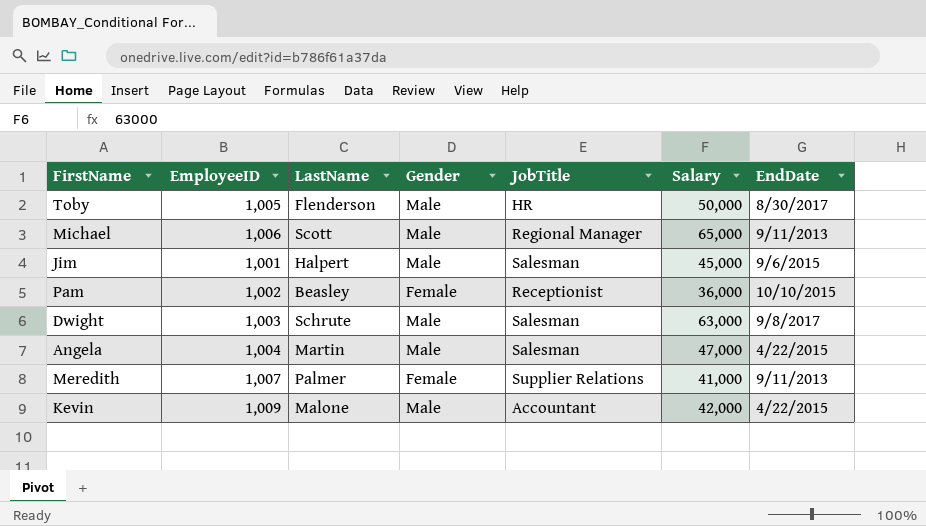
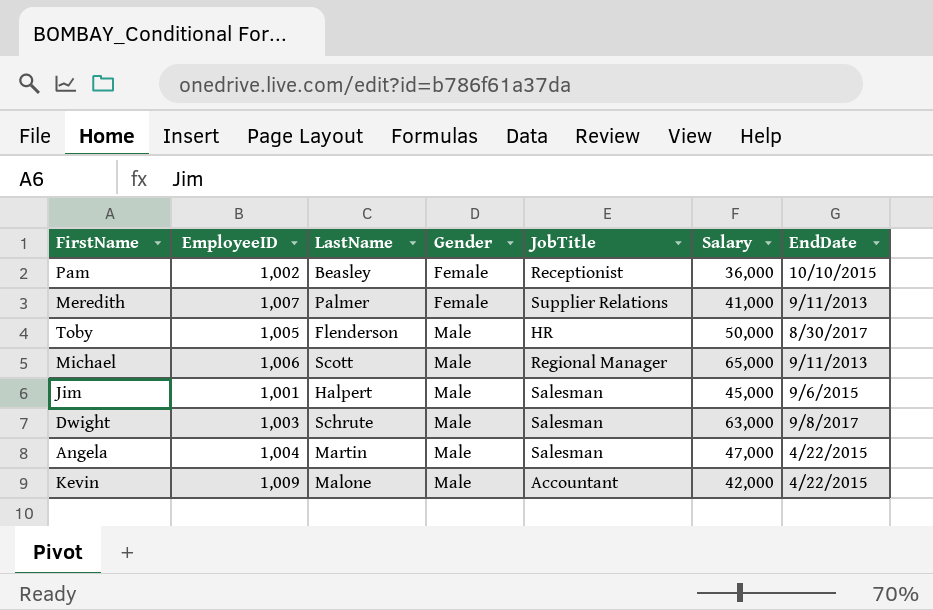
row order: none -> Gender ascending

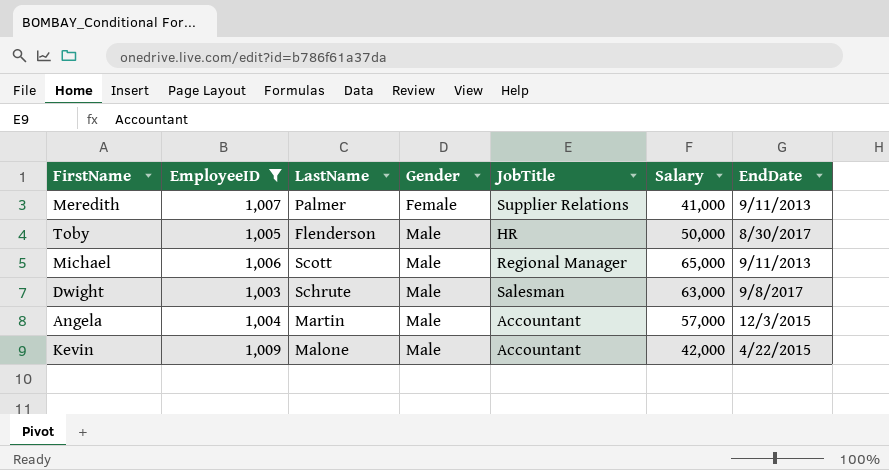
filter: none -> EmployeeID >= 1,003
Angela | JobTitle: Salesman -> Accountant
Angela | Salary: 47,000 -> 57,000
Angela | EndDate: 4/22/2015 -> 12/3/2015

